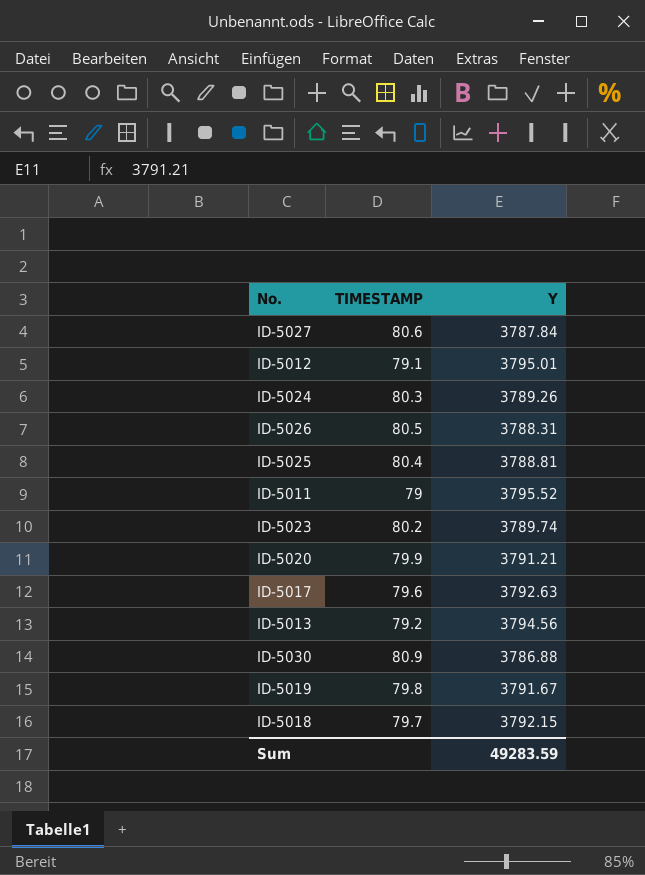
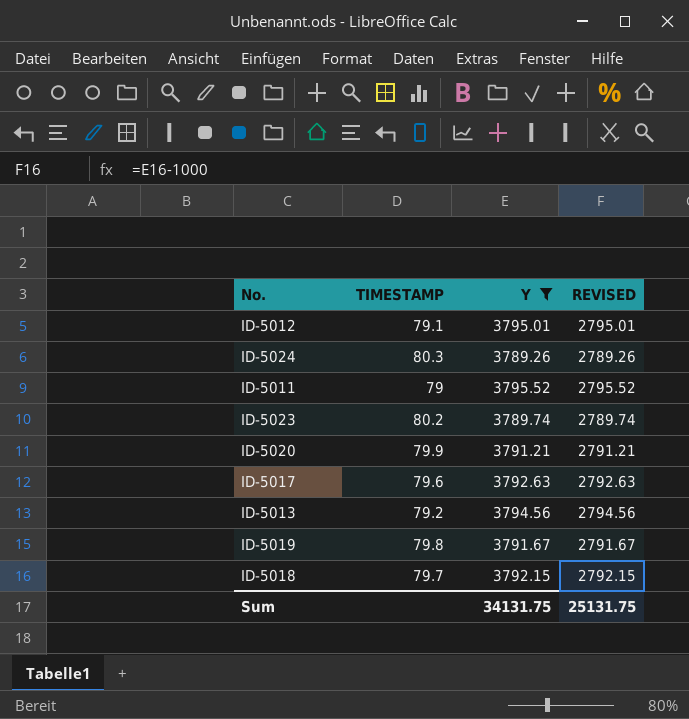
filter: none -> Y >= 3789.26
column REVISED | formula: none -> [Y] - 1000
Sum | Y: 49283.59 -> 34131.75

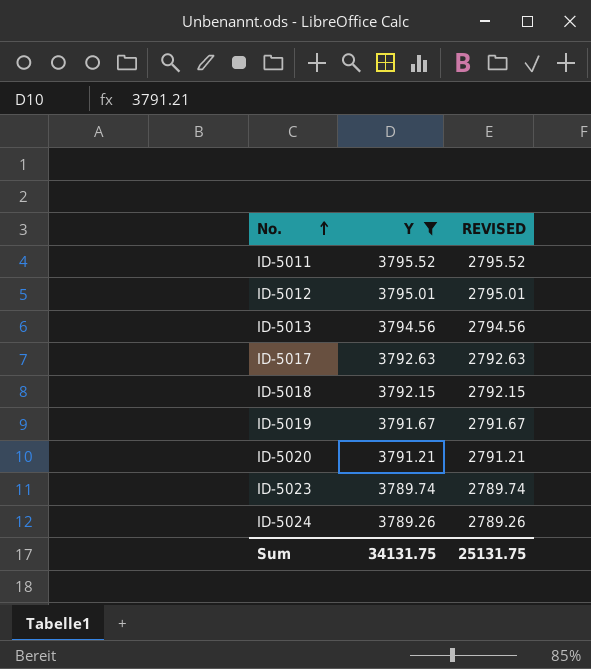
row order: none -> No. ascending
column TIMESTAMP | position: 2 -> none

